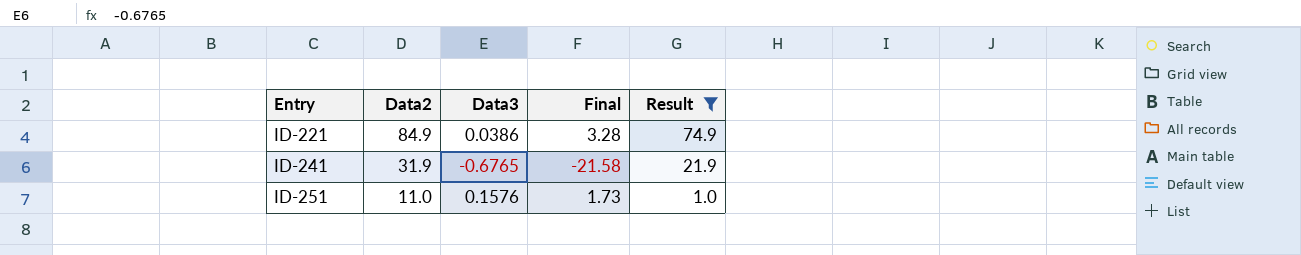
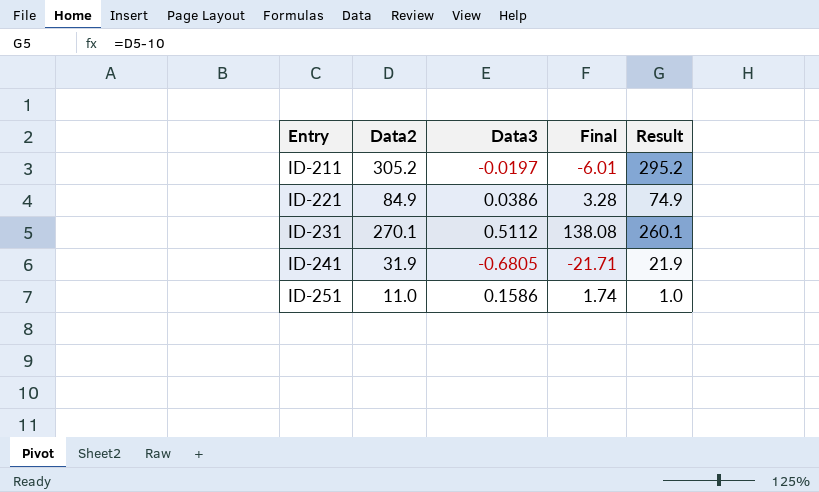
filter: Result <= 74.9 -> none
ID-241 | Data3: -0.6765 -> -0.6805
ID-241 | Final: -21.58 -> -21.71
ID-251 | Data3: 0.1576 -> 0.1586
ID-251 | Final: 1.73 -> 1.74

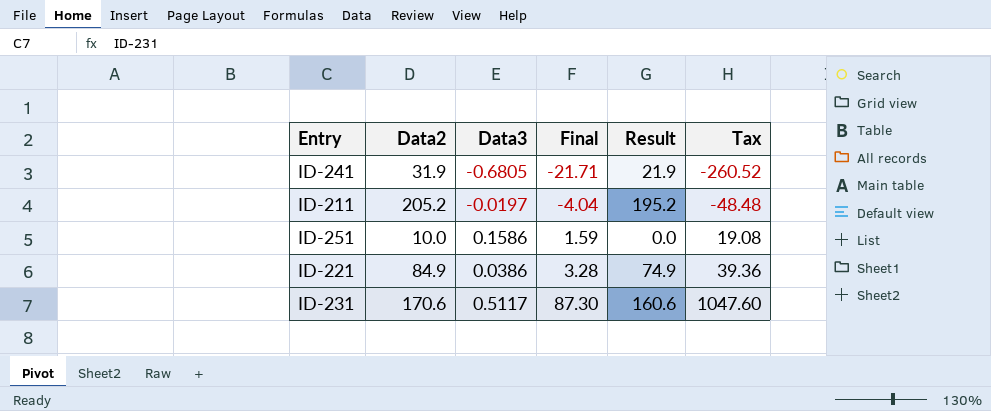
row order: Entry ascending -> Final ascending
column Tax | formula: none -> [Final] * 12
ID-211 | Data2: 305.2 -> 205.2
ID-211 | Final: -6.01 -> -4.04
ID-211 | Result: 295.2 -> 195.2
ID-251 | Data2: 11.0 -> 10.0
ID-251 | Final: 1.74 -> 1.59
ID-251 | Result: 1.0 -> 0.0
ID-231 | Data2: 270.1 -> 170.6
ID-231 | Data3: 0.5112 -> 0.5117
ID-231 | Final: 138.08 -> 87.30
ID-231 | Result: 260.1 -> 160.6

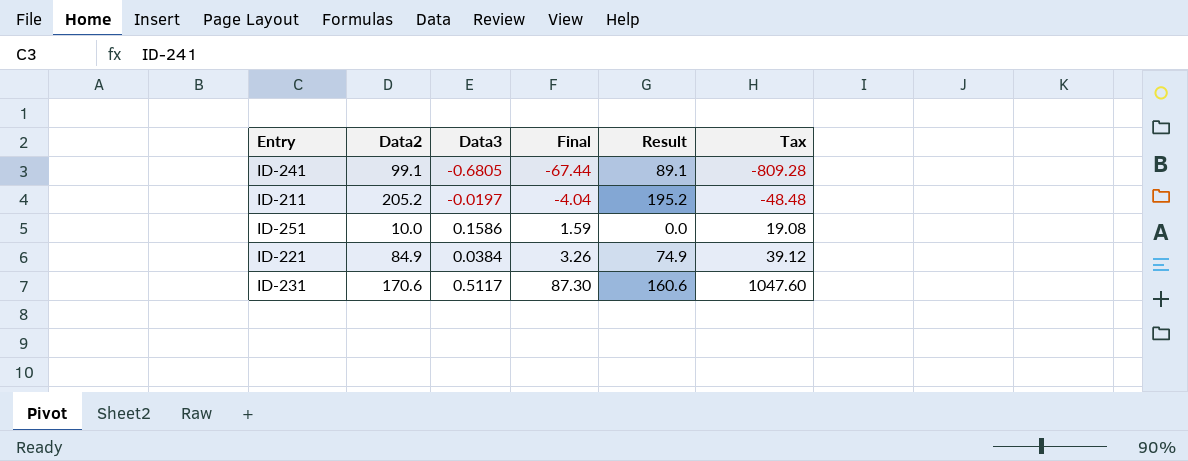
ID-241 | Data2: 31.9 -> 99.1
ID-241 | Final: -21.71 -> -67.44
ID-241 | Result: 21.9 -> 89.1
ID-241 | Tax: -260.52 -> -809.28
ID-221 | Data3: 0.0386 -> 0.0384
ID-221 | Final: 3.28 -> 3.26
ID-221 | Tax: 39.36 -> 39.12

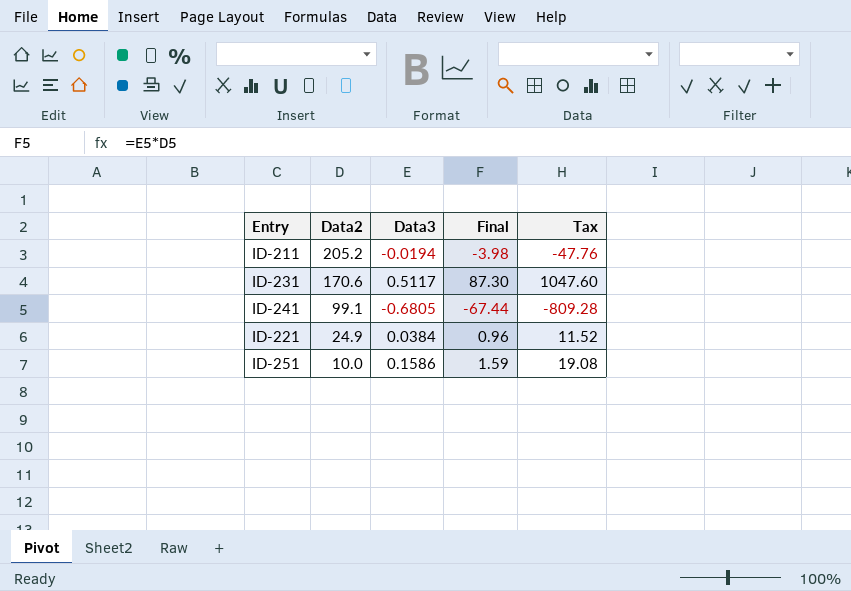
row order: Final ascending -> Data2 descending
column Result | formula: [Data2] - 10 -> none
ID-211 | Data3: -0.0197 -> -0.0194
ID-211 | Final: -4.04 -> -3.98
ID-211 | Tax: -48.48 -> -47.76
ID-221 | Data2: 84.9 -> 24.9
ID-221 | Final: 3.26 -> 0.96
ID-221 | Tax: 39.12 -> 11.52

